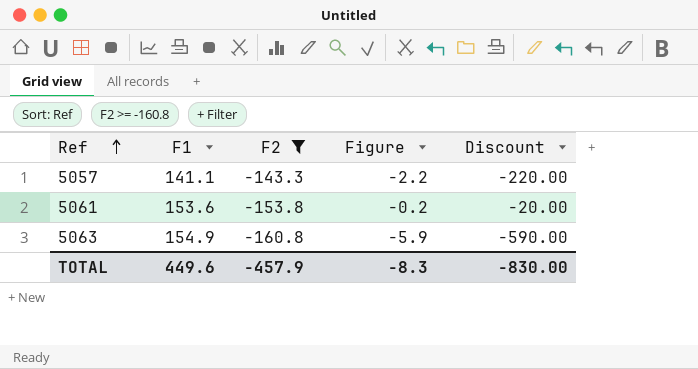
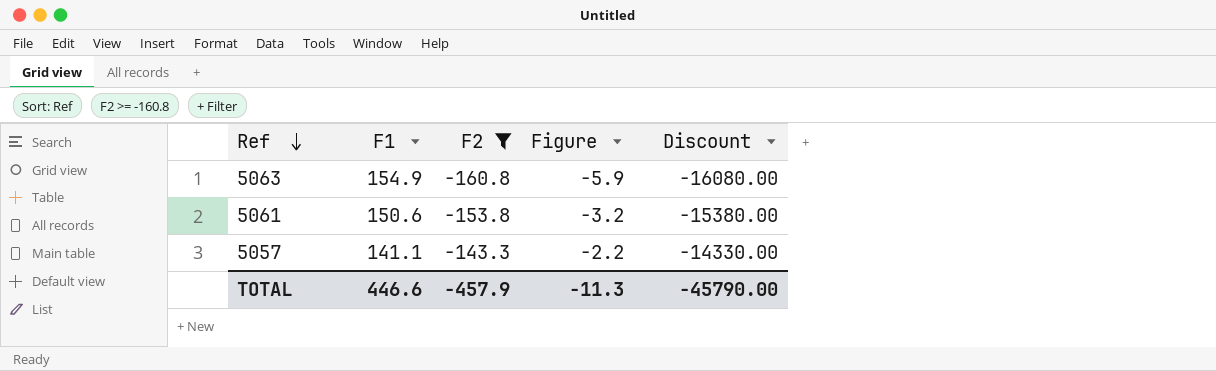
row order: Ref ascending -> Ref descending
column Discount | formula: [Figure] * 100 -> [F2] * 100
5061 | F1: 153.6 -> 150.6
5061 | Figure: -0.2 -> -3.2
TOTAL | F1: 449.6 -> 446.6
TOTAL | Figure: -8.3 -> -11.3
TOTAL | Discount: -830.00 -> -45790.00

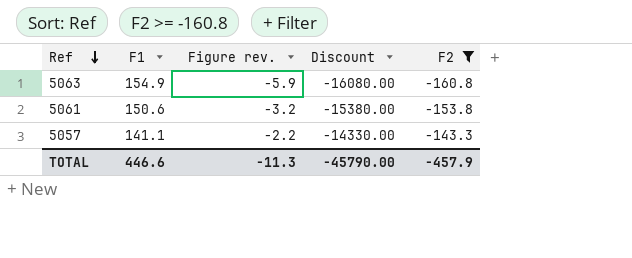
column name: Figure -> Figure rev.
column F2 | position: 3 -> 5

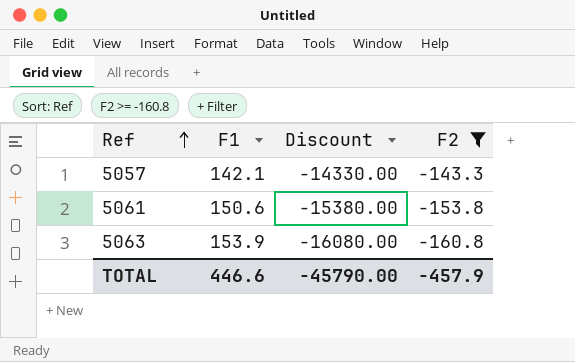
row order: Ref descending -> Ref ascending
column Figure rev. | formula: [F1] + [F2] -> none
5057 | F1: 141.1 -> 142.1
5063 | F1: 154.9 -> 153.9

